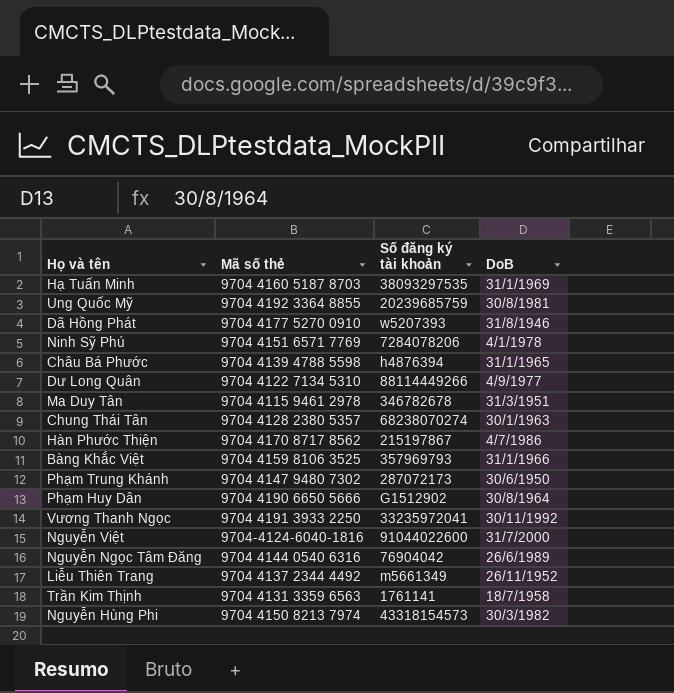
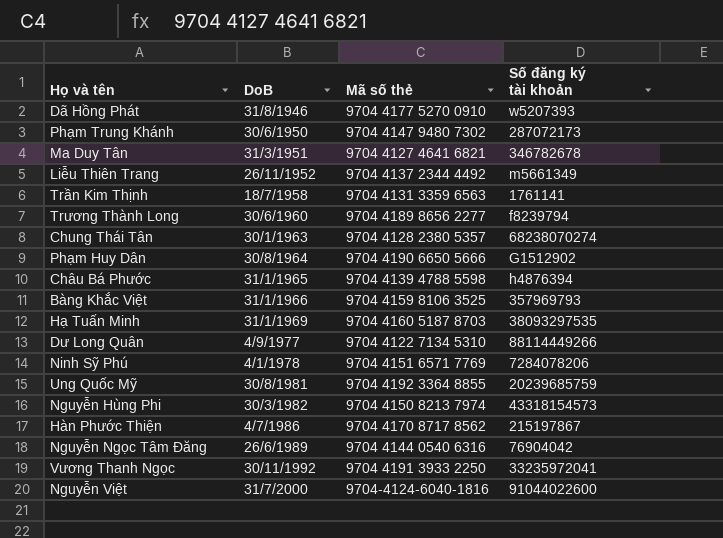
row order: none -> DoB ascending
column DoB | position: 4 -> 2
Ma Duy Tân | Mã số thẻ: 9704 4115 9461 2978 -> 9704 4127 4641 6821
row Trương Thành Long: none -> 30/6/1960 | 9704 4189 8656 2277 | f8239794

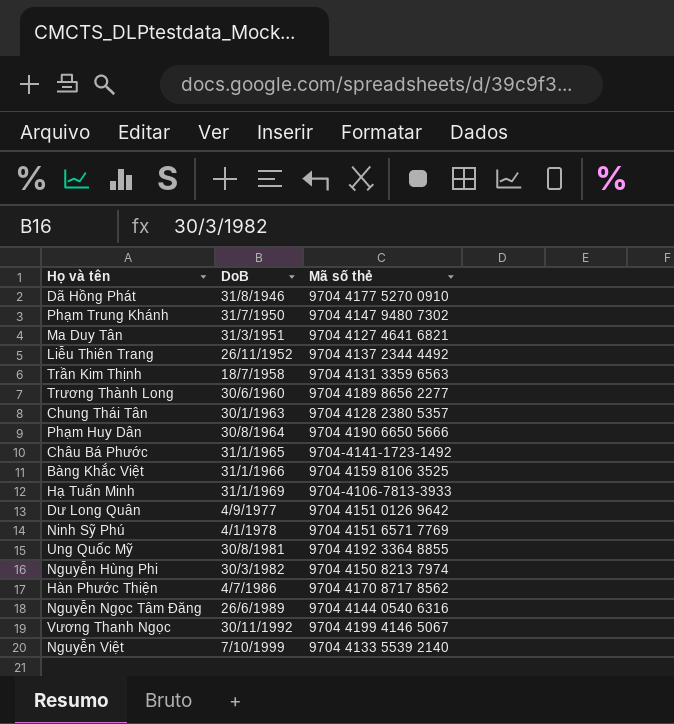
column Số đăng ký tài khoản | position: 4 -> none
Phạm Trung Khánh | DoB: 30/6/1950 -> 31/7/1950
Châu Bá Phước | Mã số thẻ: 9704 4139 4788 5598 -> 9704-4141-1723-1492
Hạ Tuấn Minh | Mã số thẻ: 9704 4160 5187 8703 -> 9704-4106-7813-3933
Dư Long Quân | Mã số thẻ: 9704 4122 7134 5310 -> 9704 4151 0126 9642
Vương Thanh Ngọc | Mã số thẻ: 9704 4191 3933 2250 -> 9704 4199 4146 5067
Nguyễn Việt | DoB: 31/7/2000 -> 7/10/1999
Nguyễn Việt | Mã số thẻ: 9704-4124-6040-1816 -> 9704 4133 5539 2140

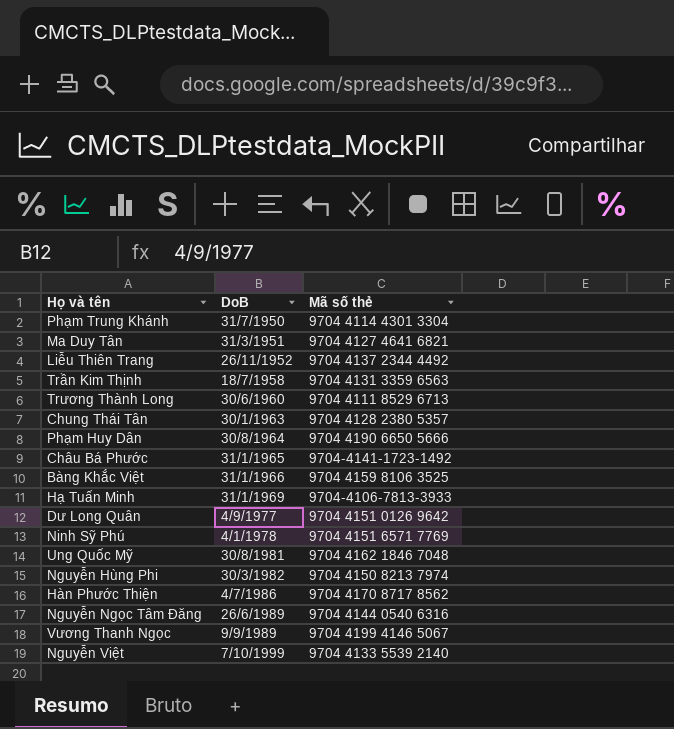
row Dã Hồng Phát: 31/8/1946 | 9704 4177 5270 0910 -> none
Phạm Trung Khánh | Mã số thẻ: 9704 4147 9480 7302 -> 9704 4114 4301 3304
Trương Thành Long | Mã số thẻ: 9704 4189 8656 2277 -> 9704 4111 8529 6713
Ung Quốc Mỹ | Mã số thẻ: 9704 4192 3364 8855 -> 9704 4162 1846 7048
Vương Thanh Ngọc | DoB: 30/11/1992 -> 9/9/1989

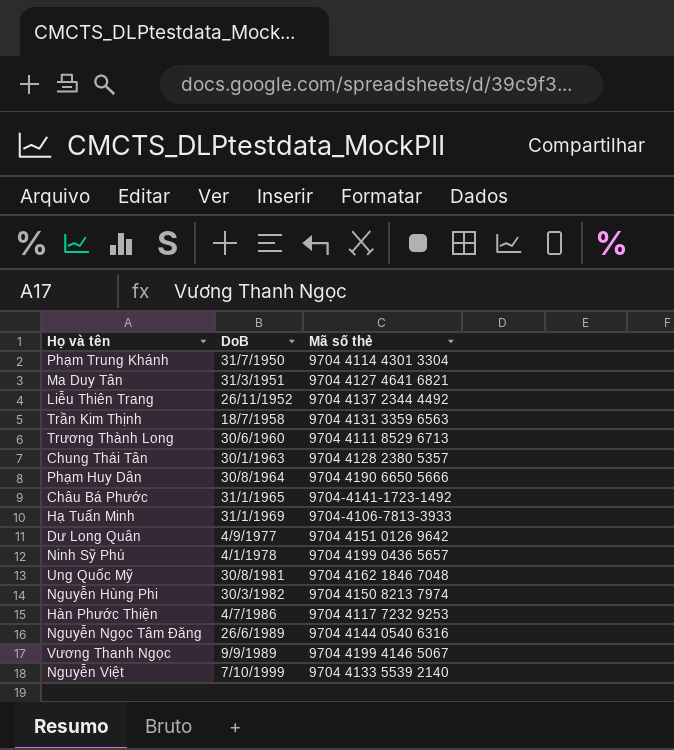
row Bàng Khắc Việt: 31/1/1966 | 9704 4159 8106 3525 -> none
Ninh Sỹ Phú | Mã số thẻ: 9704 4151 6571 7769 -> 9704 4199 0436 5657
Hàn Phước Thiện | Mã số thẻ: 9704 4170 8717 8562 -> 9704 4117 7232 9253

